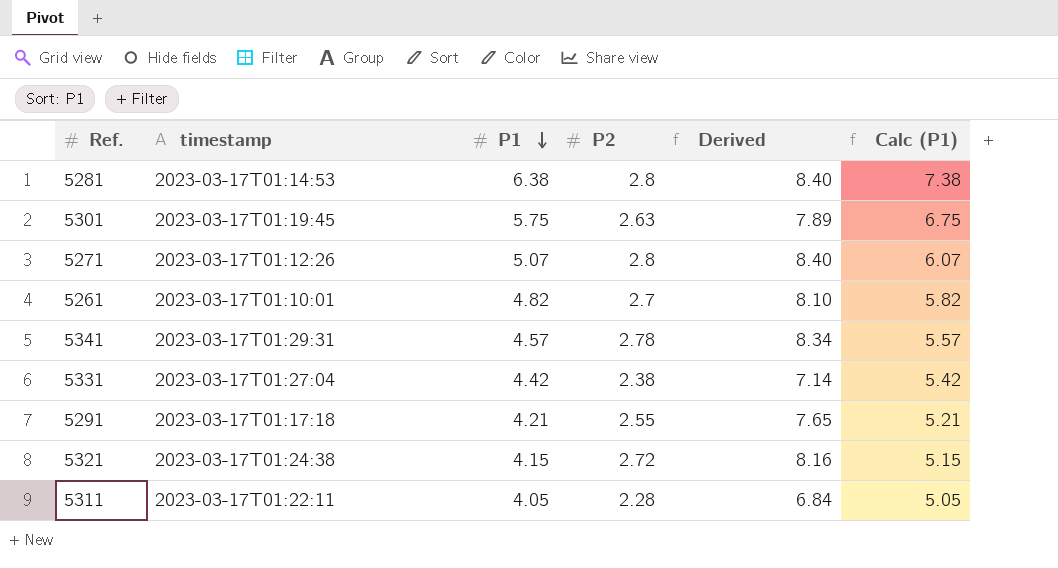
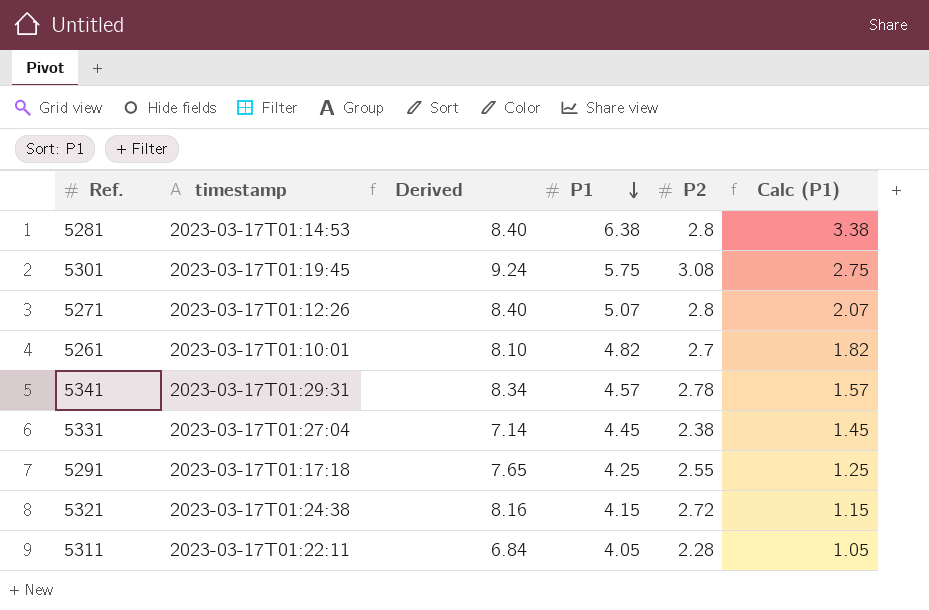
column Derived | position: 5 -> 3
column Calc (P1) | formula: [P1] + 1 -> [P1] - 3
5301 | Derived: 7.89 -> 9.24
5301 | P2: 2.63 -> 3.08
5331 | P1: 4.42 -> 4.45
5291 | P1: 4.21 -> 4.25

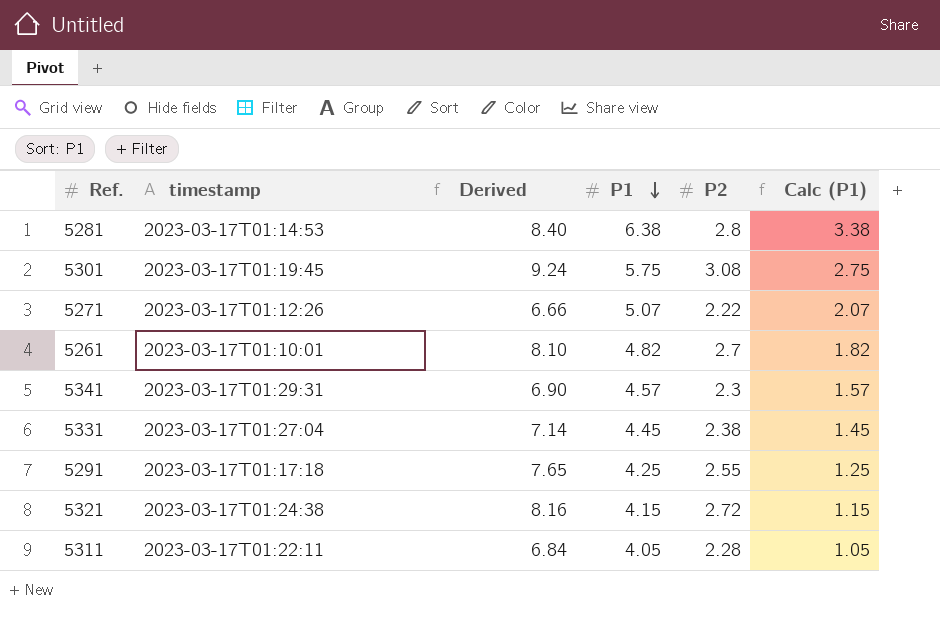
5271 | Derived: 8.40 -> 6.66
5271 | P2: 2.8 -> 2.22
5341 | Derived: 8.34 -> 6.90
5341 | P2: 2.78 -> 2.3

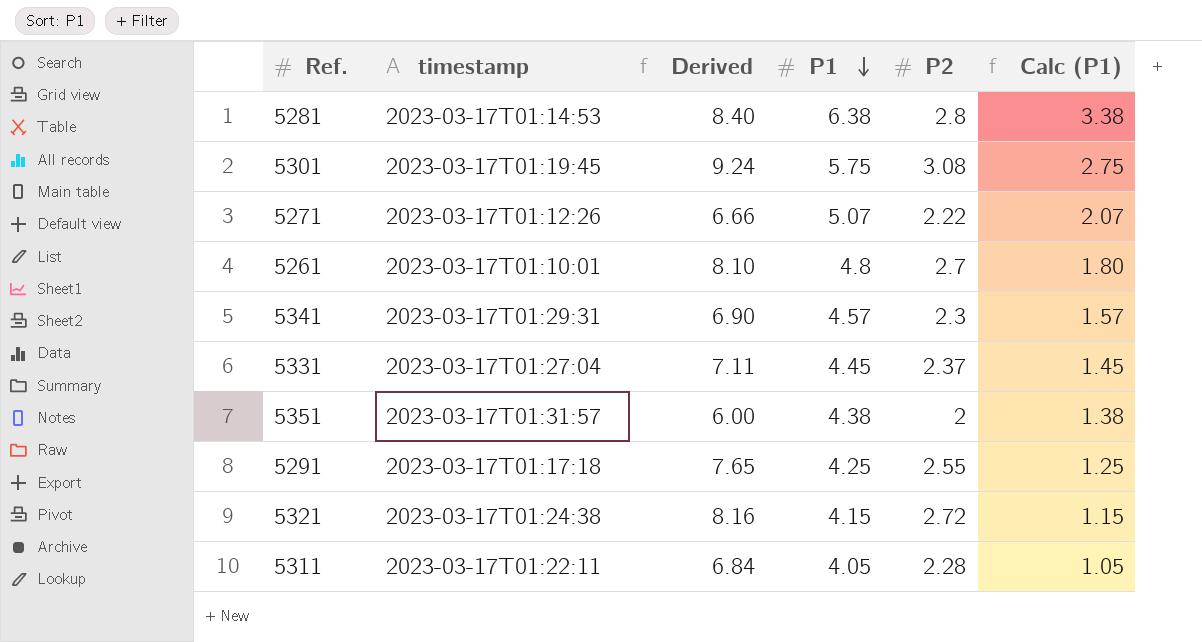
5261 | P1: 4.82 -> 4.8
5261 | Calc (P1): 1.82 -> 1.80
5331 | Derived: 7.14 -> 7.11
5331 | P2: 2.38 -> 2.37
row 5351: none -> 2023-03-17T01:31:57 | 6.00 | 4.38 | 2 | 1.38

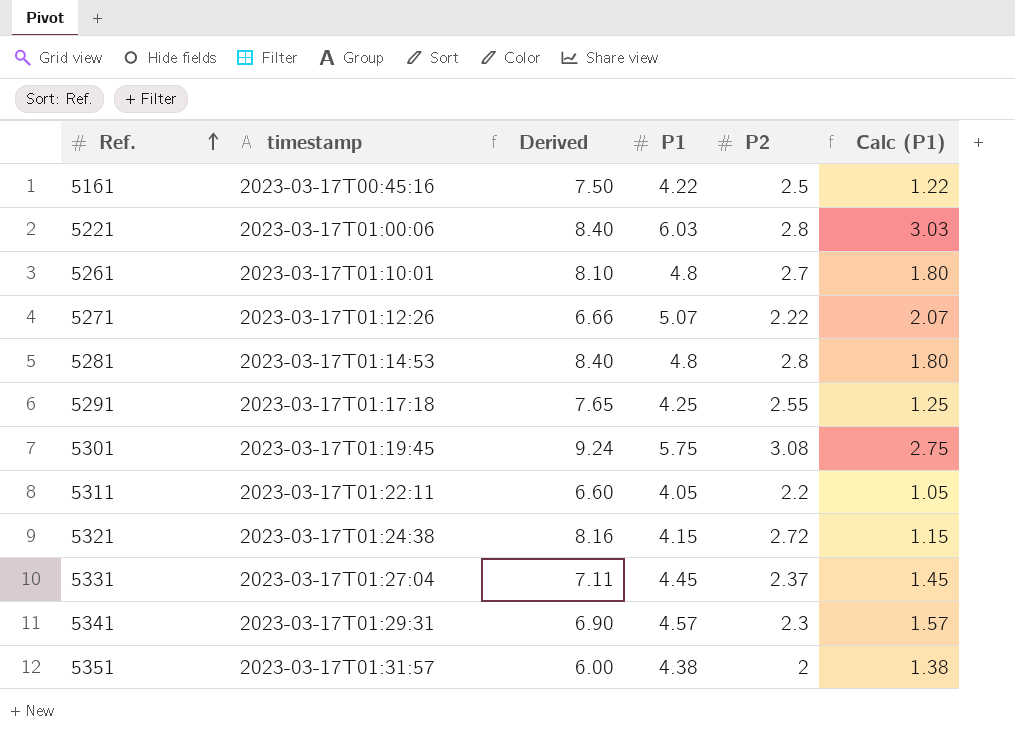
row order: P1 descending -> Ref. ascending
row 5161: none -> 2023-03-17T00:45:16 | 7.50 | 4.22 | 2.5 | 1.22
row 5221: none -> 2023-03-17T01:00:06 | 8.40 | 6.03 | 2.8 | 3.03
5281 | P1: 6.38 -> 4.8
5281 | Calc (P1): 3.38 -> 1.80
5311 | Derived: 6.84 -> 6.60
5311 | P2: 2.28 -> 2.2

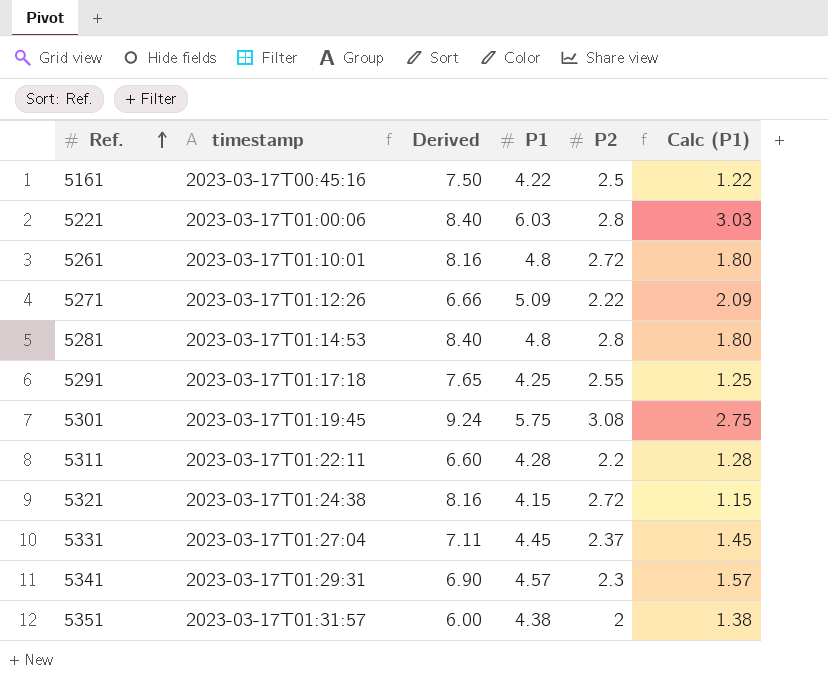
5261 | Derived: 8.10 -> 8.16
5261 | P2: 2.7 -> 2.72
5271 | P1: 5.07 -> 5.09
5271 | Calc (P1): 2.07 -> 2.09
5311 | P1: 4.05 -> 4.28
5311 | Calc (P1): 1.05 -> 1.28

